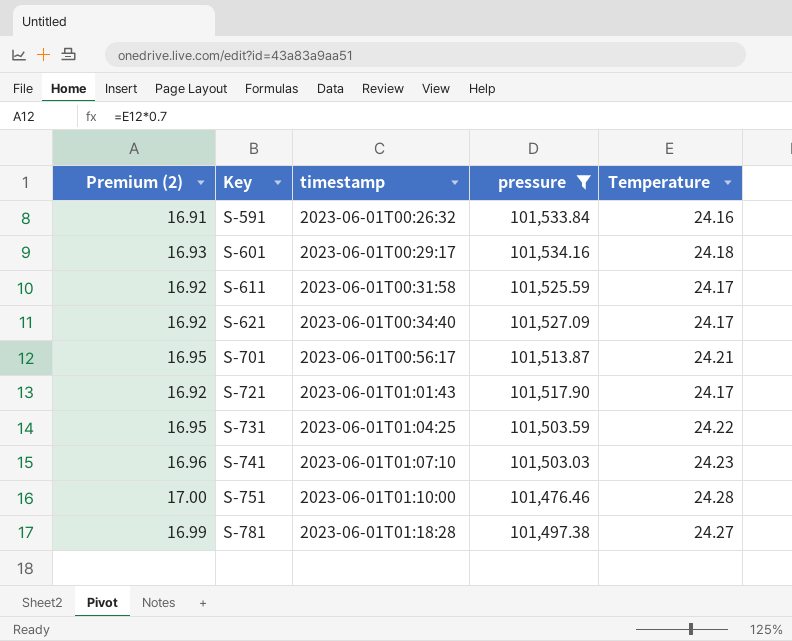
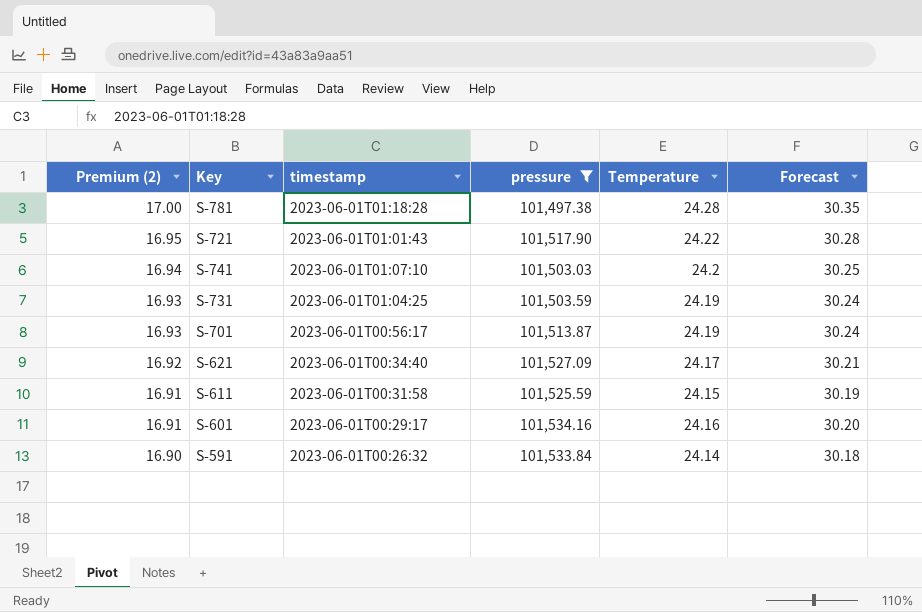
row order: Key ascending -> Premium (2) descending
column Forecast | formula: none -> [Temperature] * 1.25
row S-751: 17.00 | 2023-06-01T01:10:00 | 101,476.46 | 24.28 -> none
S-781 | Premium (2): 16.99 -> 17.00
S-781 | Temperature: 24.27 -> 24.28
S-721 | Premium (2): 16.92 -> 16.95
S-721 | Temperature: 24.17 -> 24.22
S-741 | Premium (2): 16.96 -> 16.94
S-741 | Temperature: 24.23 -> 24.2
S-731 | Premium (2): 16.95 -> 16.93
S-731 | Temperature: 24.22 -> 24.19
S-701 | Premium (2): 16.95 -> 16.93
S-701 | Temperature: 24.21 -> 24.19
S-611 | Premium (2): 16.92 -> 16.91
S-611 | Temperature: 24.17 -> 24.15
S-601 | Premium (2): 16.93 -> 16.91
S-601 | Temperature: 24.18 -> 24.16
S-591 | Premium (2): 16.91 -> 16.90
S-591 | Temperature: 24.16 -> 24.14

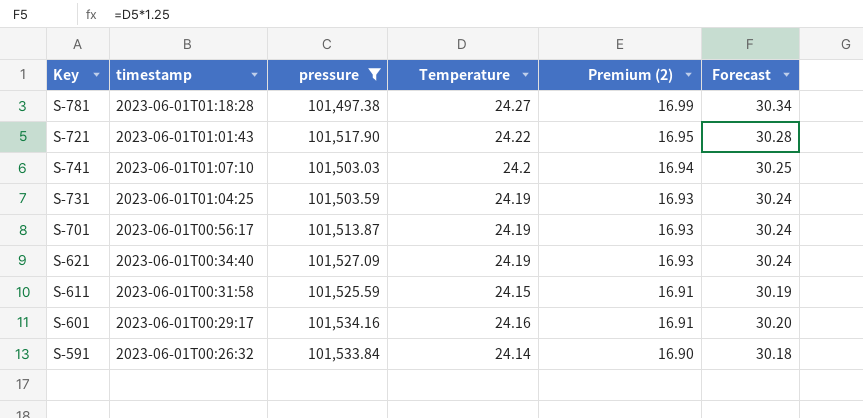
column Premium (2) | position: 1 -> 5
S-781 | Temperature: 24.28 -> 24.27
S-781 | Premium (2): 17.00 -> 16.99
S-781 | Forecast: 30.35 -> 30.34
S-621 | Temperature: 24.17 -> 24.19
S-621 | Premium (2): 16.92 -> 16.93
S-621 | Forecast: 30.21 -> 30.24

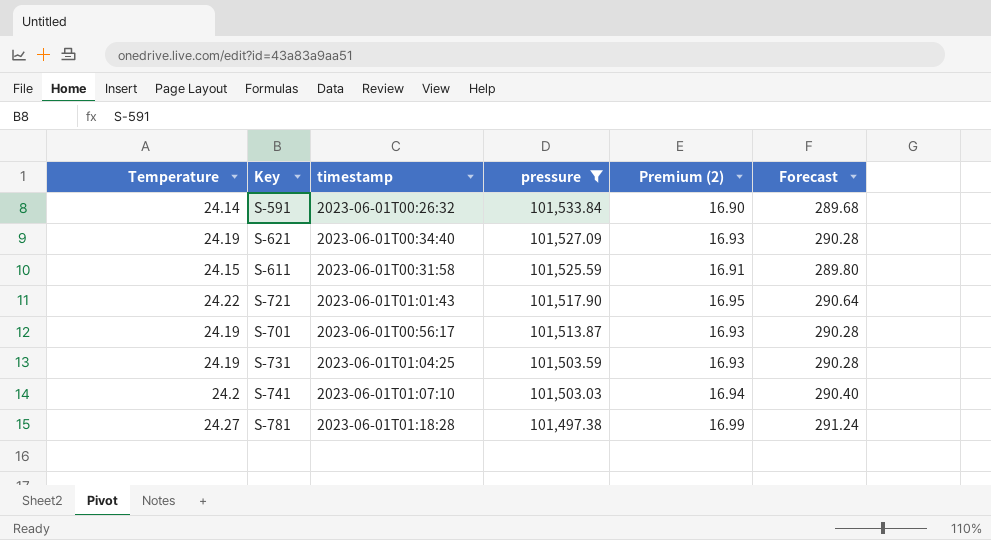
row order: Premium (2) descending -> pressure descending
column Temperature | position: 4 -> 1
column Forecast | formula: [Temperature] * 1.25 -> [Temperature] * 12
row S-601: 2023-06-01T00:29:17 | 101,534.16 | 24.16 | 16.91 | 30.20 -> none

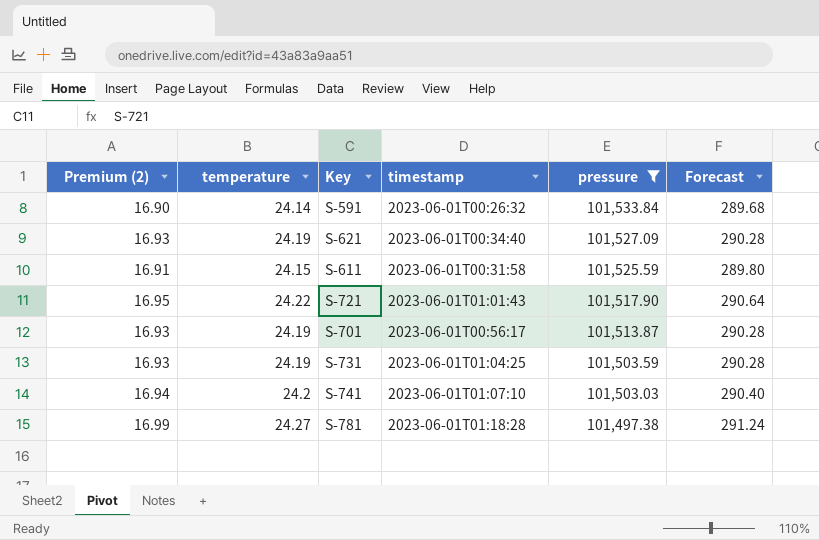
column Premium (2) | position: 5 -> 1
column name: Temperature -> temperature

